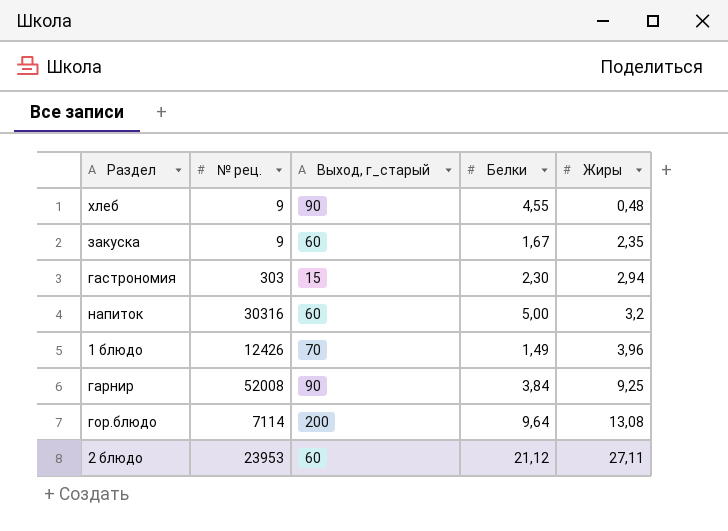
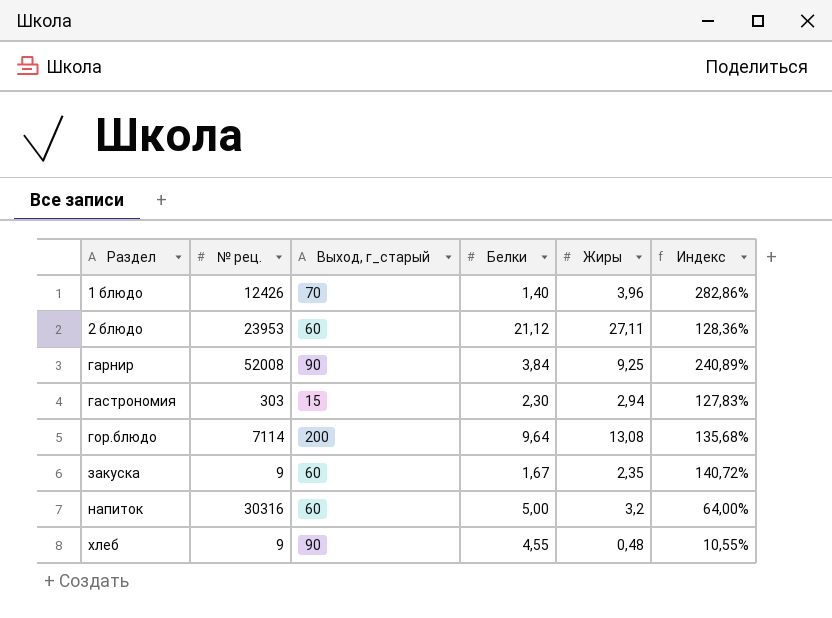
row order: Жиры ascending -> Раздел ascending
column Индекс | formula: none -> [Жиры] / [Белки]
1 блюдо | Белки: 1,49 -> 1,40

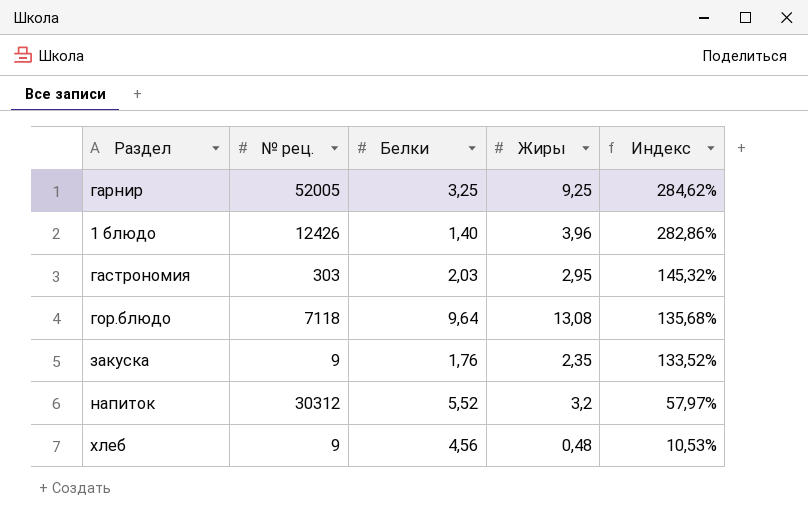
row order: Раздел ascending -> Индекс descending
column Выход, г_старый | position: 3 -> none
row 2 блюдо: 23953 | 60 | 21,12 | 27,11 | 128,36% -> none
гарнир | № рец.: 52008 -> 52005
гарнир | Белки: 3,84 -> 3,25
гарнир | Индекс: 240,89% -> 284,62%
гастрономия | Белки: 2,30 -> 2,03
гастрономия | Жиры: 2,94 -> 2,95
гастрономия | Индекс: 127,83% -> 145,32%
гор.блюдо | № рец.: 7114 -> 7118
закуска | Белки: 1,67 -> 1,76
закуска | Индекс: 140,72% -> 133,52%
напиток | № рец.: 30316 -> 30312
напиток | Белки: 5,00 -> 5,52
напиток | Индекс: 64,00% -> 57,97%
хлеб | Белки: 4,55 -> 4,56
хлеб | Индекс: 10,55% -> 10,53%

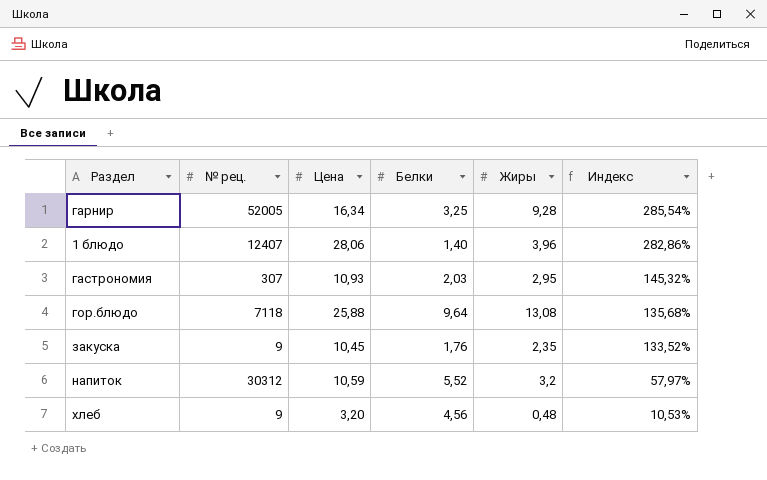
column Цена | position: none -> 3
гарнир | Жиры: 9,25 -> 9,28
гарнир | Индекс: 284,62% -> 285,54%
1 блюдо | № рец.: 12426 -> 12407
гастрономия | № рец.: 303 -> 307

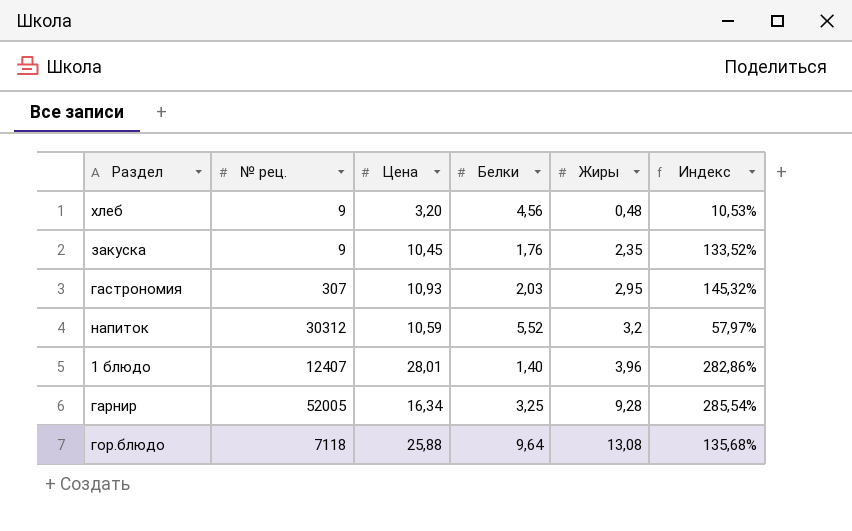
row order: Индекс descending -> Жиры ascending
1 блюдо | Цена: 28,06 -> 28,01

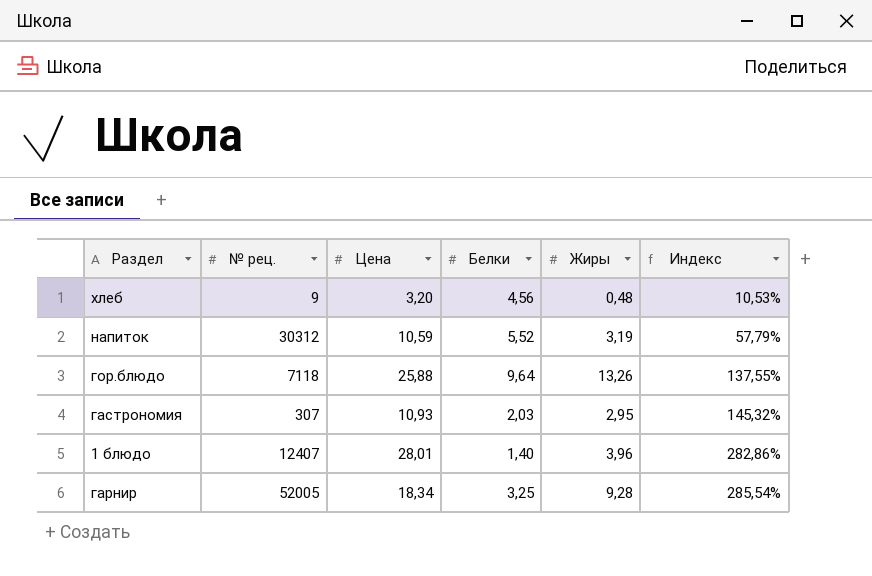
row order: Жиры ascending -> Индекс ascending
row закуска: 9 | 10,45 | 1,76 | 2,35 | 133,52% -> none
напиток | Жиры: 3,2 -> 3,19
напиток | Индекс: 57,97% -> 57,79%
гор.блюдо | Жиры: 13,08 -> 13,26
гор.блюдо | Индекс: 135,68% -> 137,55%
гарнир | Цена: 16,34 -> 18,34

